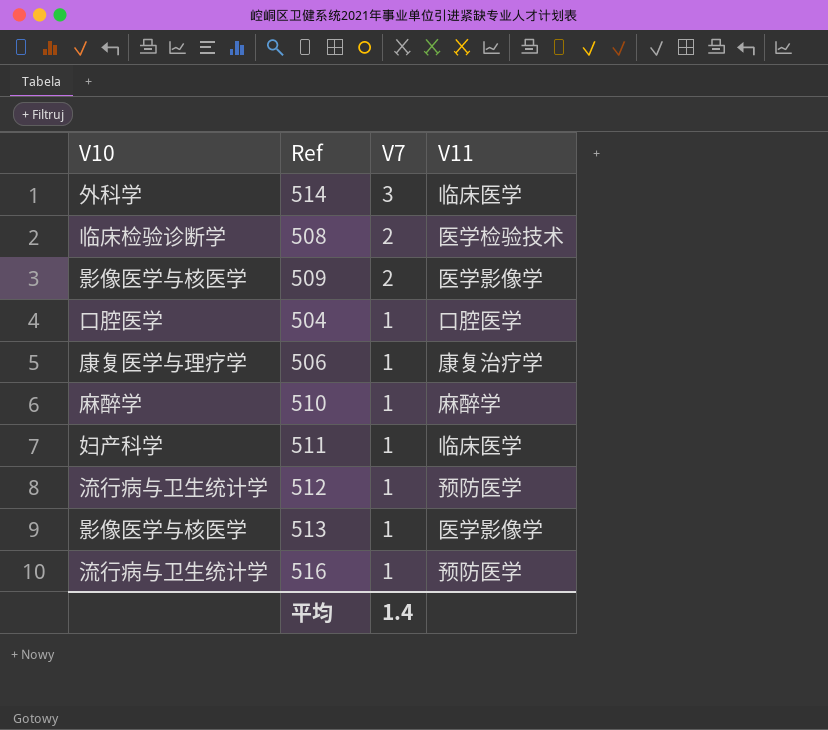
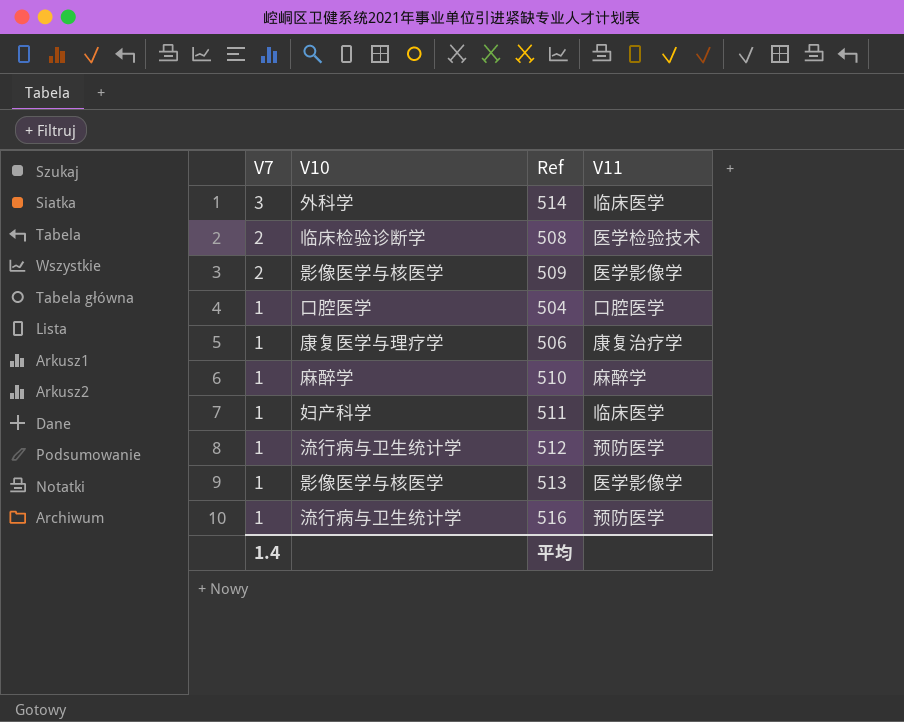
column V7 | position: 3 -> 1

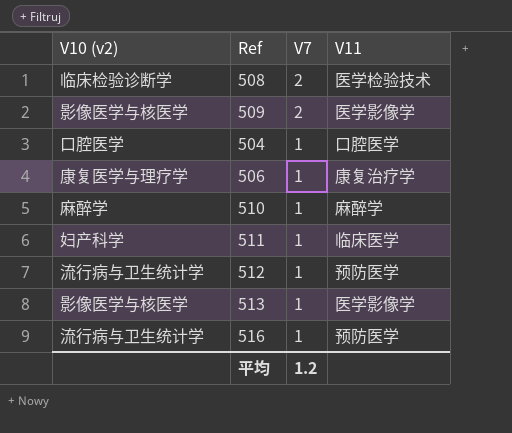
column name: V10 -> V10 (v2)
column V7 | position: 1 -> 3
row 514: 3 | 外科学 | 临床医学 -> none
平均 | V7: 1.4 -> 1.2

